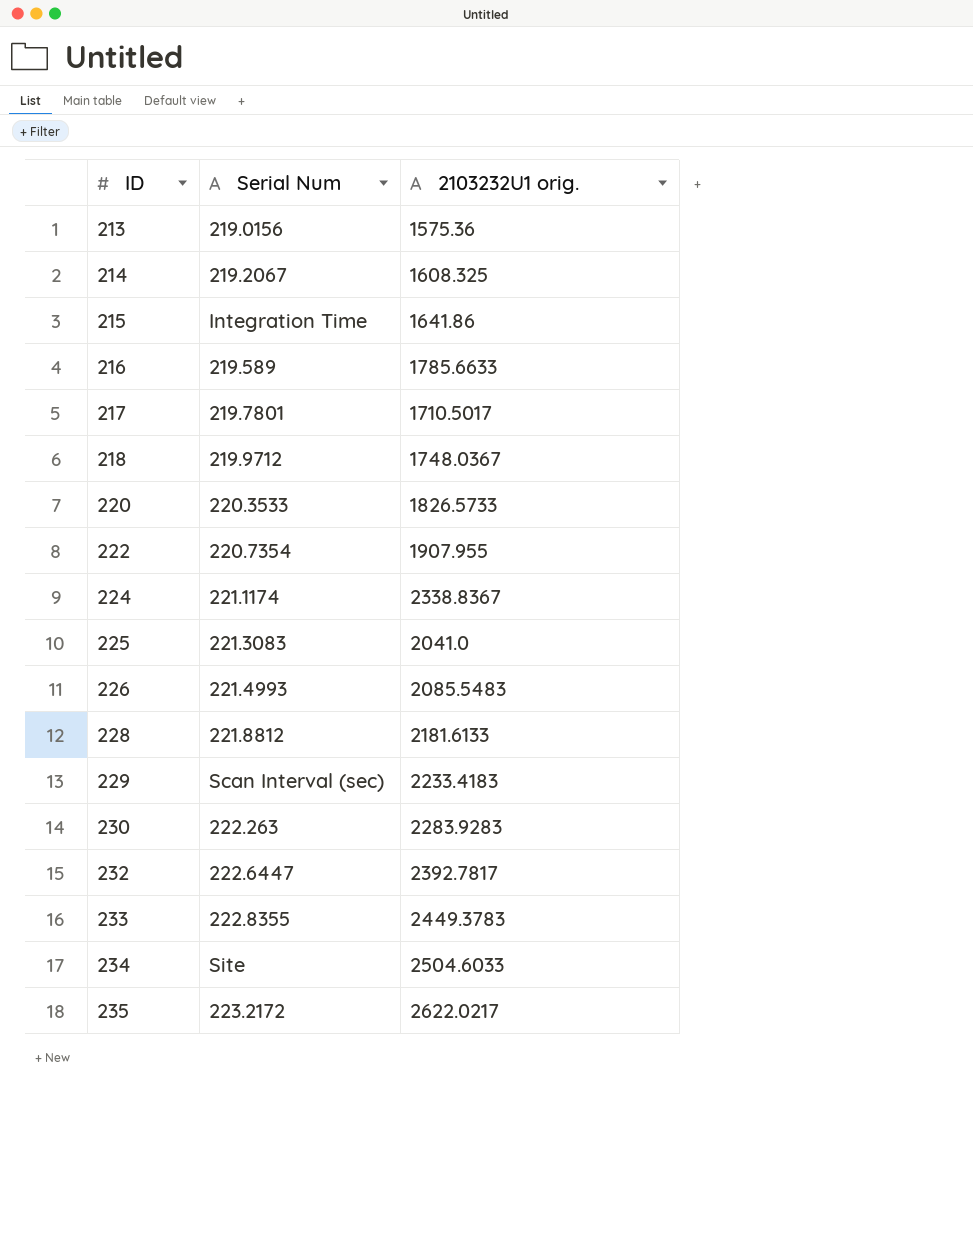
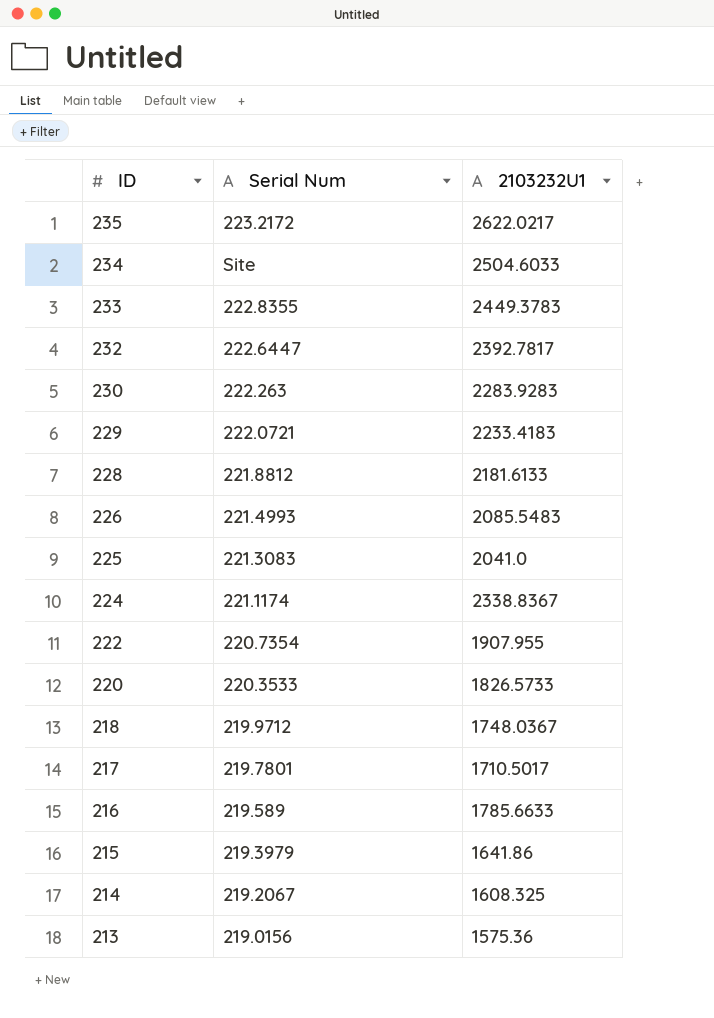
row order: ID ascending -> ID descending
column name: 2103232U1 orig. -> 2103232U1
229 | Serial Num: Scan Interval (sec) -> 222.0721
215 | Serial Num: Integration Time -> 219.3979

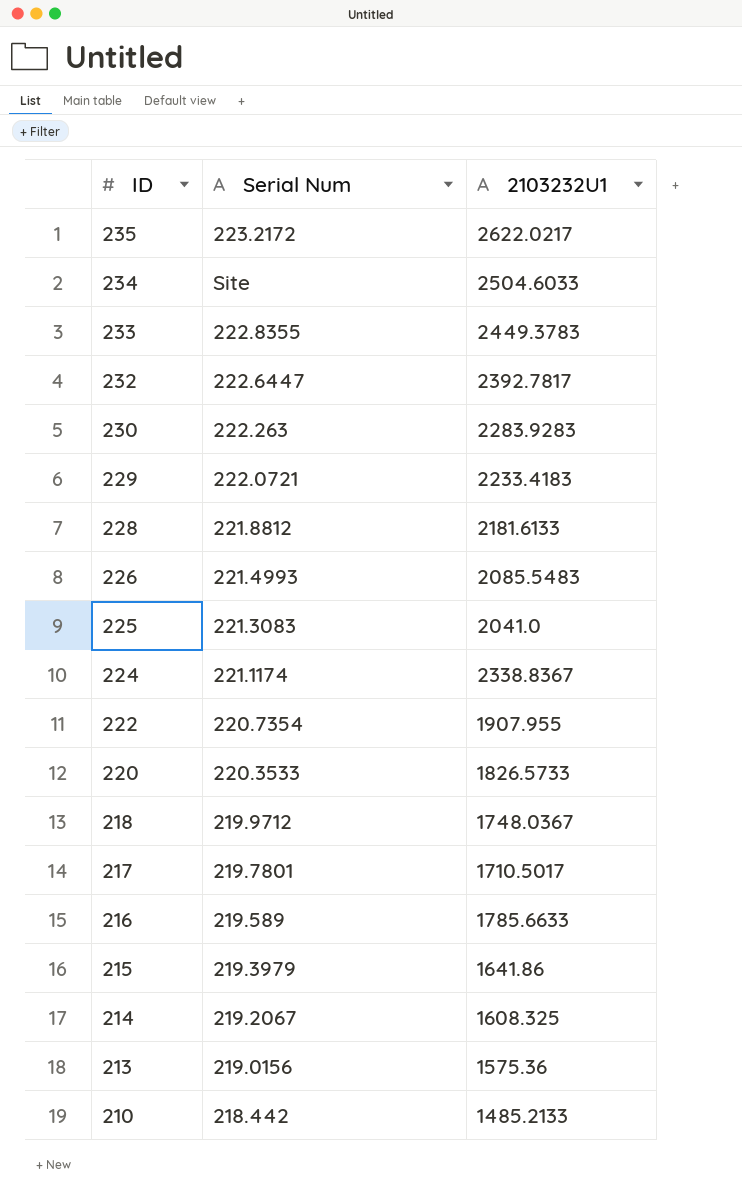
row 210: none -> 218.442 | 1485.2133

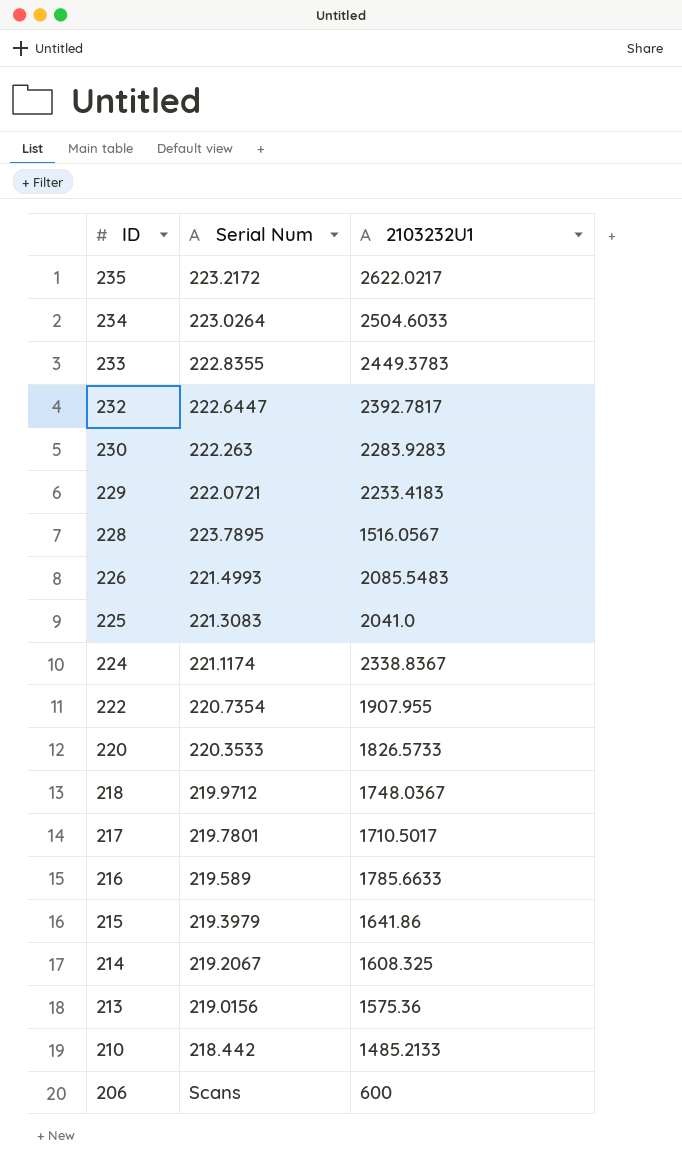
234 | Serial Num: Site -> 223.0264
228 | Serial Num: 221.8812 -> 223.7895
228 | 2103232U1: 2181.6133 -> 1516.0567
row 206: none -> Scans | 600

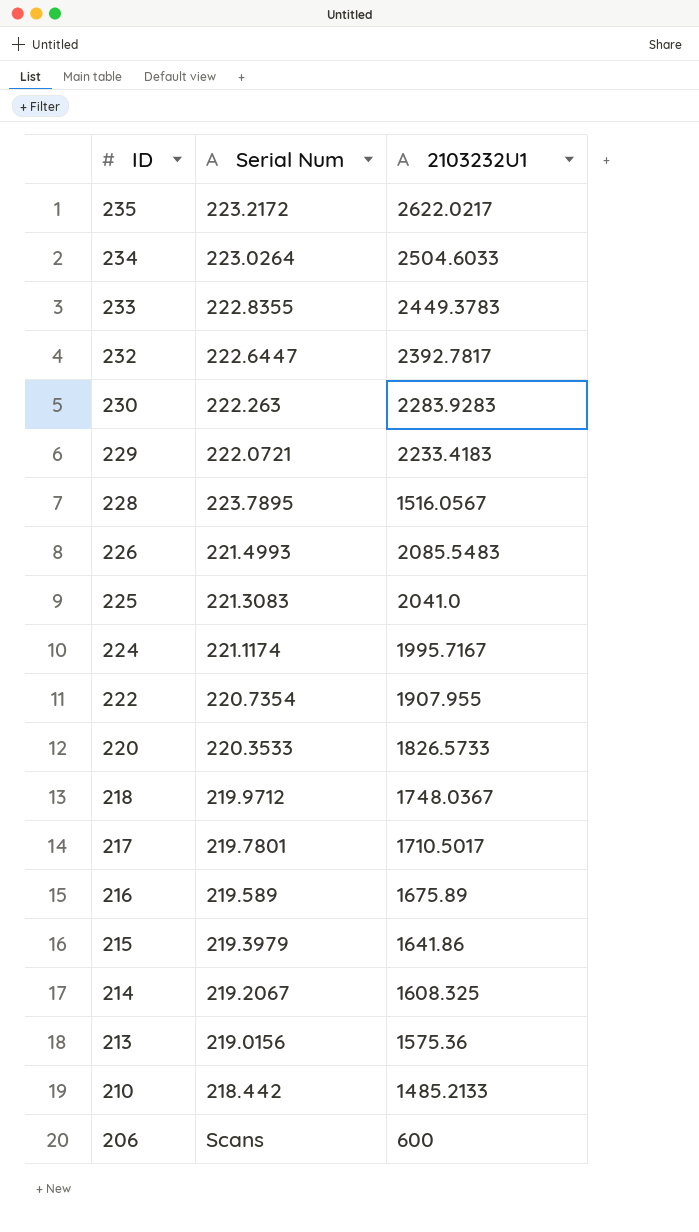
224 | 2103232U1: 2338.8367 -> 1995.7167
216 | 2103232U1: 1785.6633 -> 1675.89

